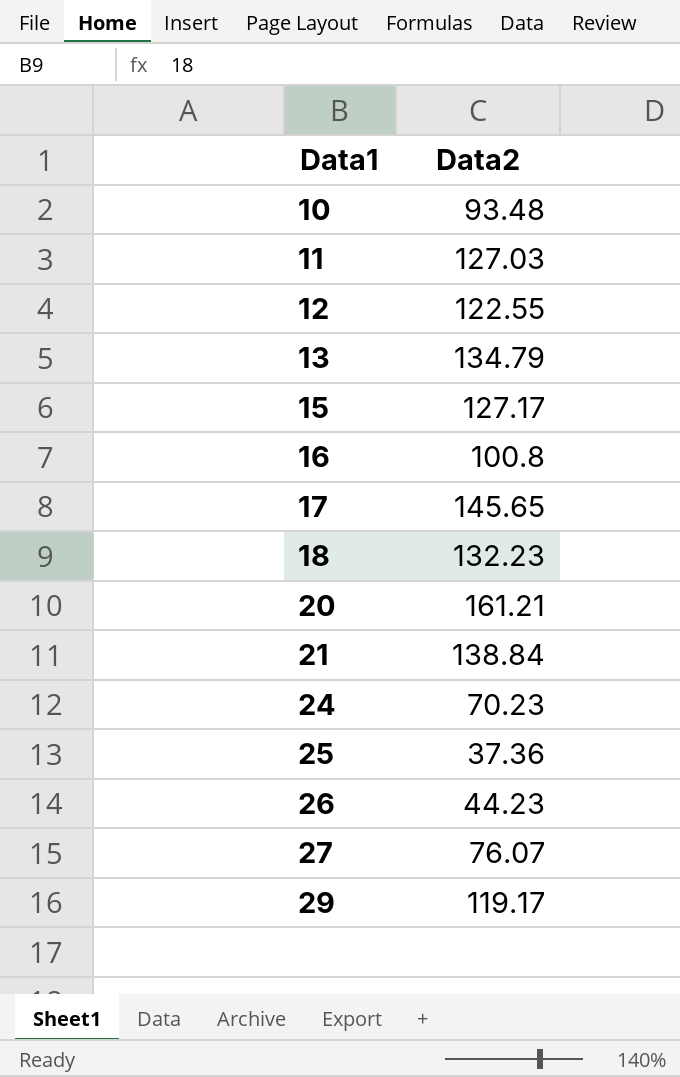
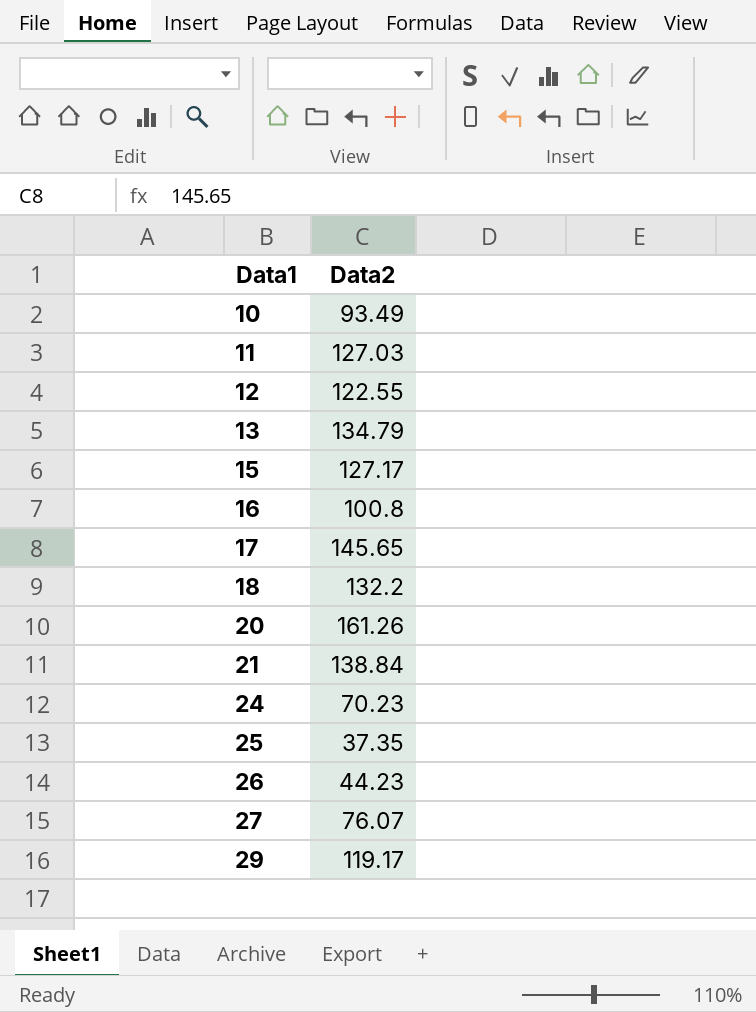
10 | Data2: 93.48 -> 93.49
18 | Data2: 132.23 -> 132.2
20 | Data2: 161.21 -> 161.26
25 | Data2: 37.36 -> 37.35

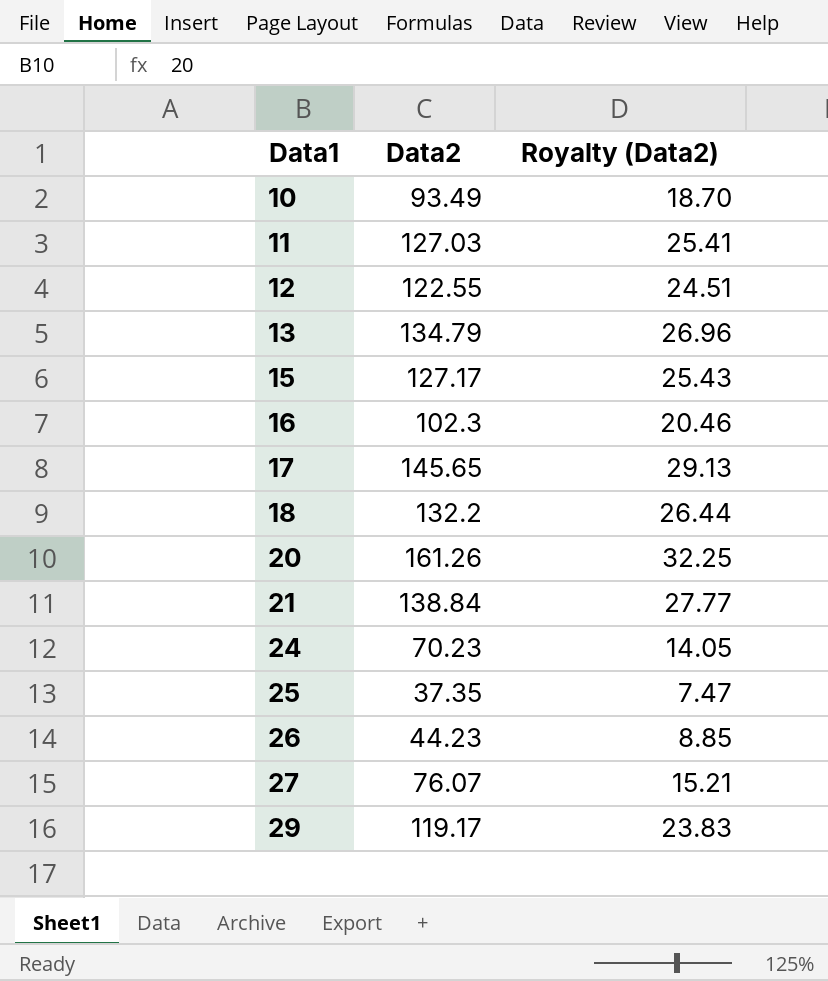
column Royalty (Data2) | formula: none -> [Data2] * 0.2
16 | Data2: 100.8 -> 102.3

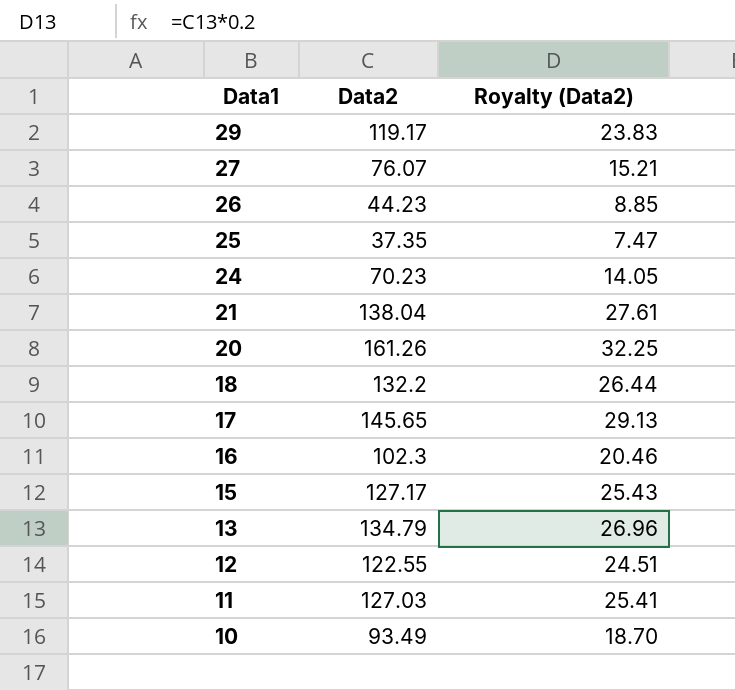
row order: Data1 ascending -> Data1 descending
21 | Data2: 138.84 -> 138.04
21 | Royalty (Data2): 27.77 -> 27.61

